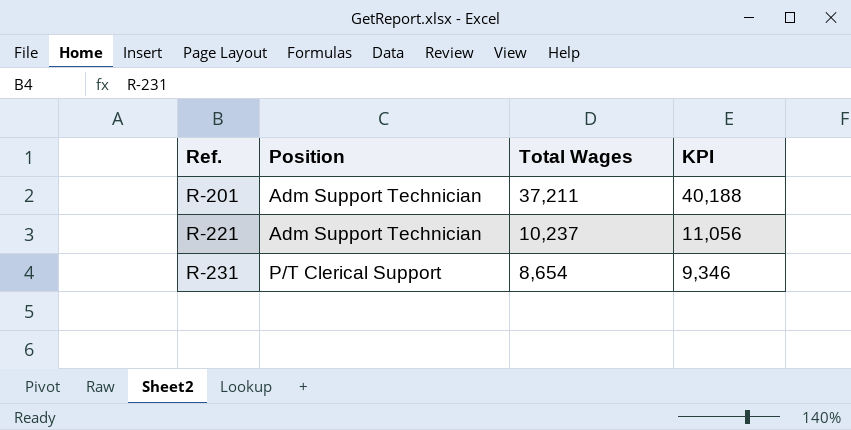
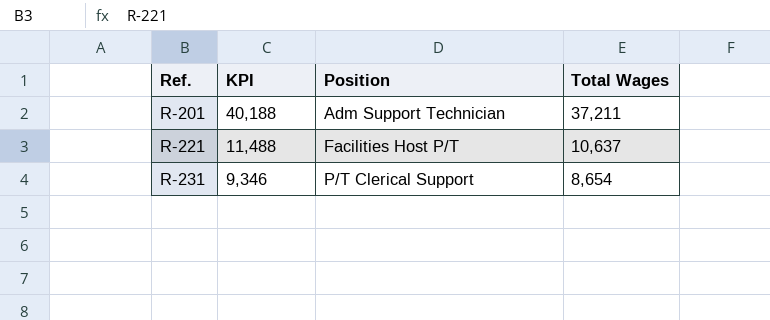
column KPI | position: 4 -> 2
R-221 | KPI: 11,056 -> 11,488
R-221 | Position: Adm Support Technician -> Facilities Host P/T
R-221 | Total Wages: 10,237 -> 10,637

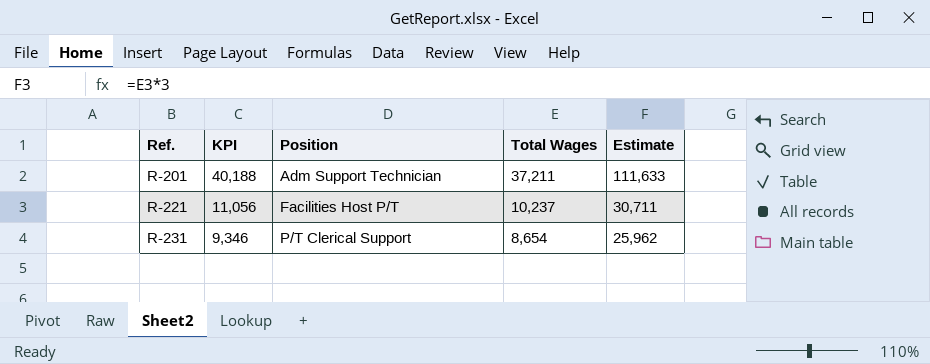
column Estimate | formula: none -> [Total Wages] * 3
R-221 | KPI: 11,488 -> 11,056
R-221 | Total Wages: 10,637 -> 10,237

